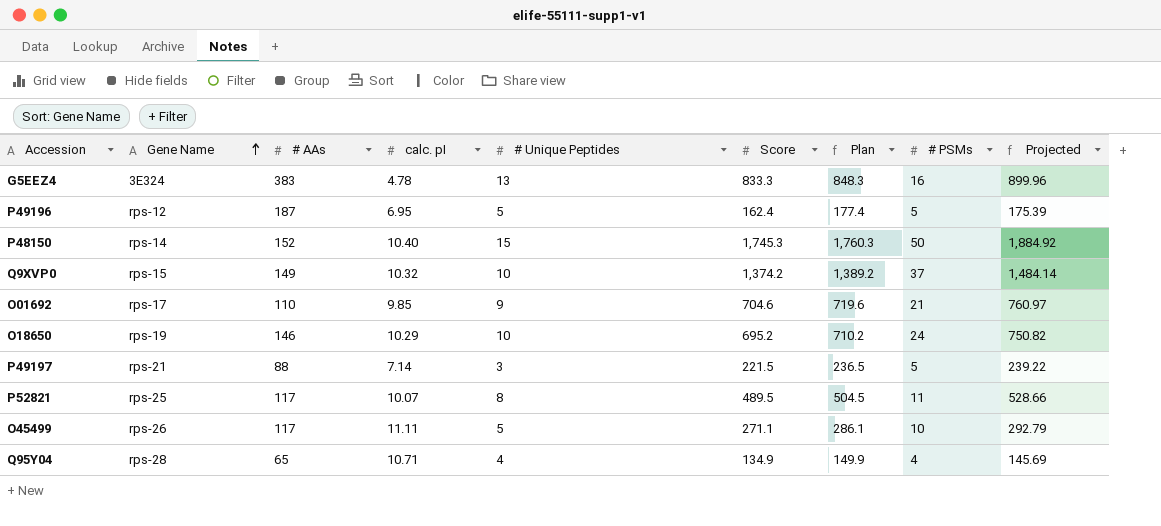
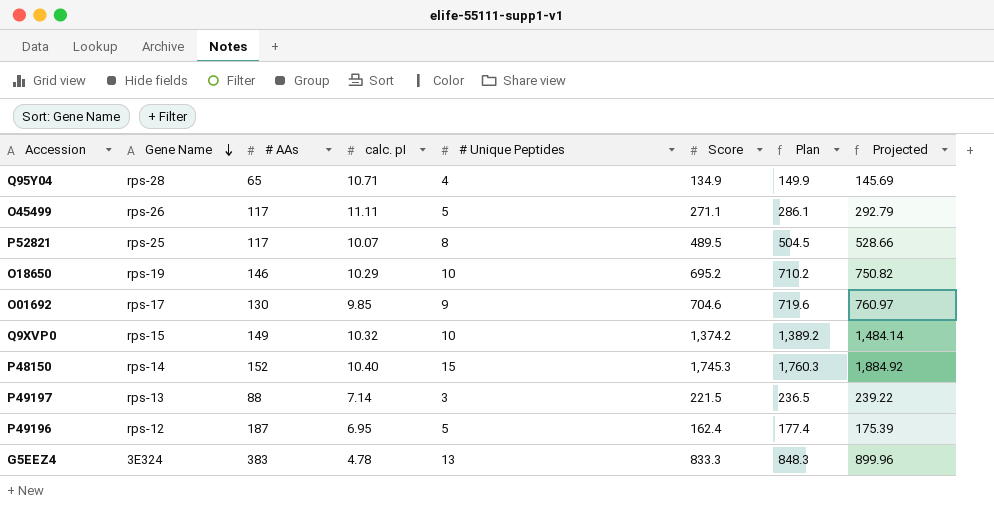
row order: Gene Name ascending -> Gene Name descending
column # PSMs | position: 8 -> none
O01692 | # AAs: 110 -> 130
P49197 | Gene Name: rps-21 -> rps-13

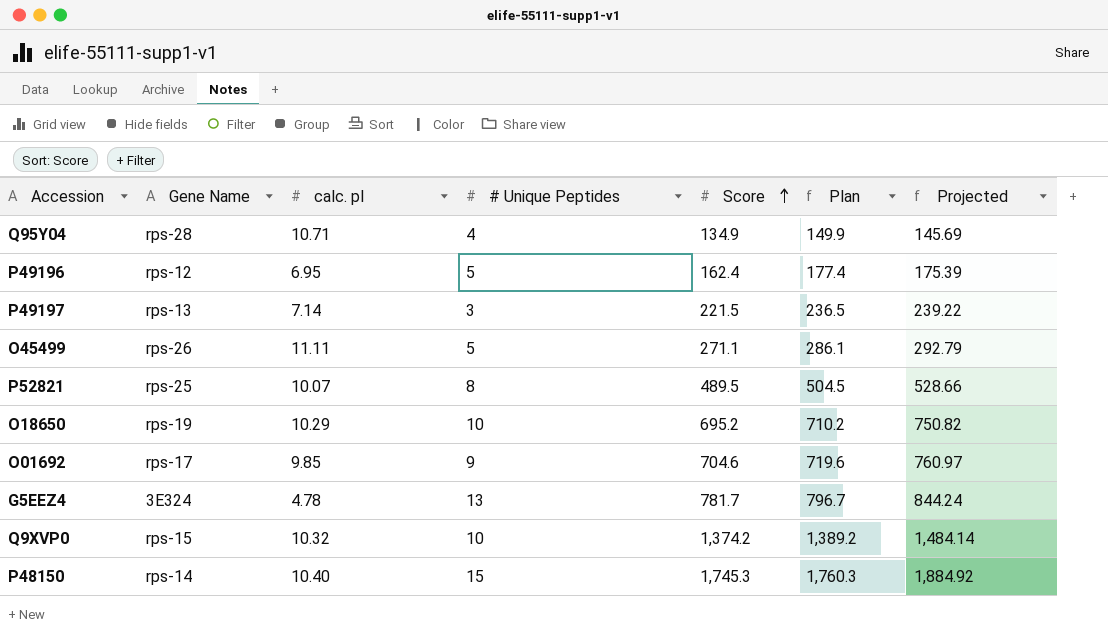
row order: Gene Name descending -> Score ascending
column # AAs | position: 3 -> none
G5EEZ4 | Score: 833.3 -> 781.7
G5EEZ4 | Plan: 848.3 -> 796.7
G5EEZ4 | Projected: 899.96 -> 844.24

